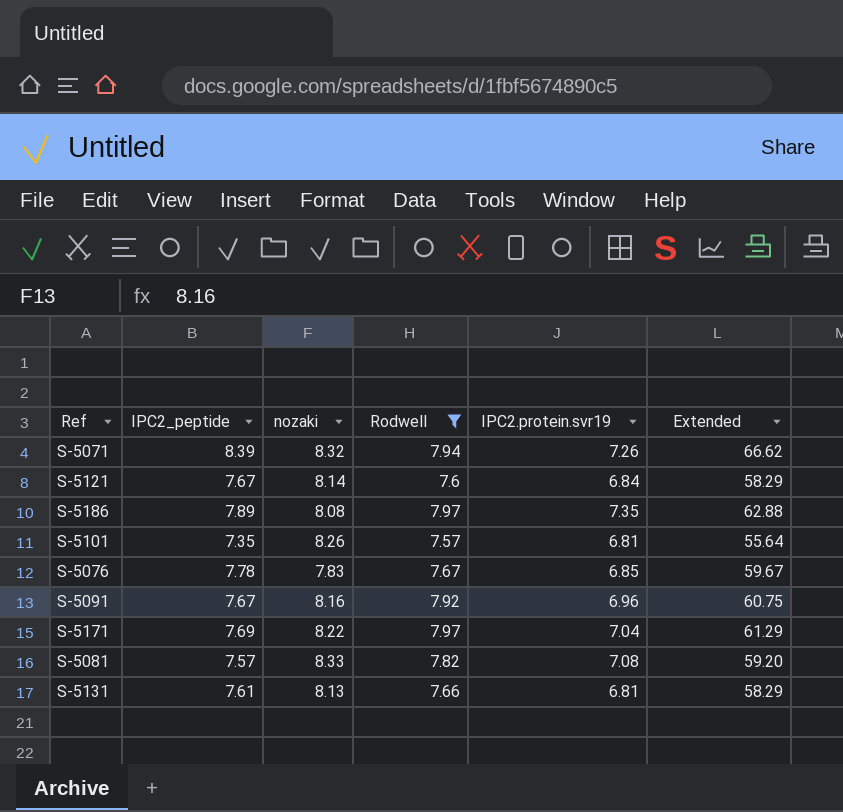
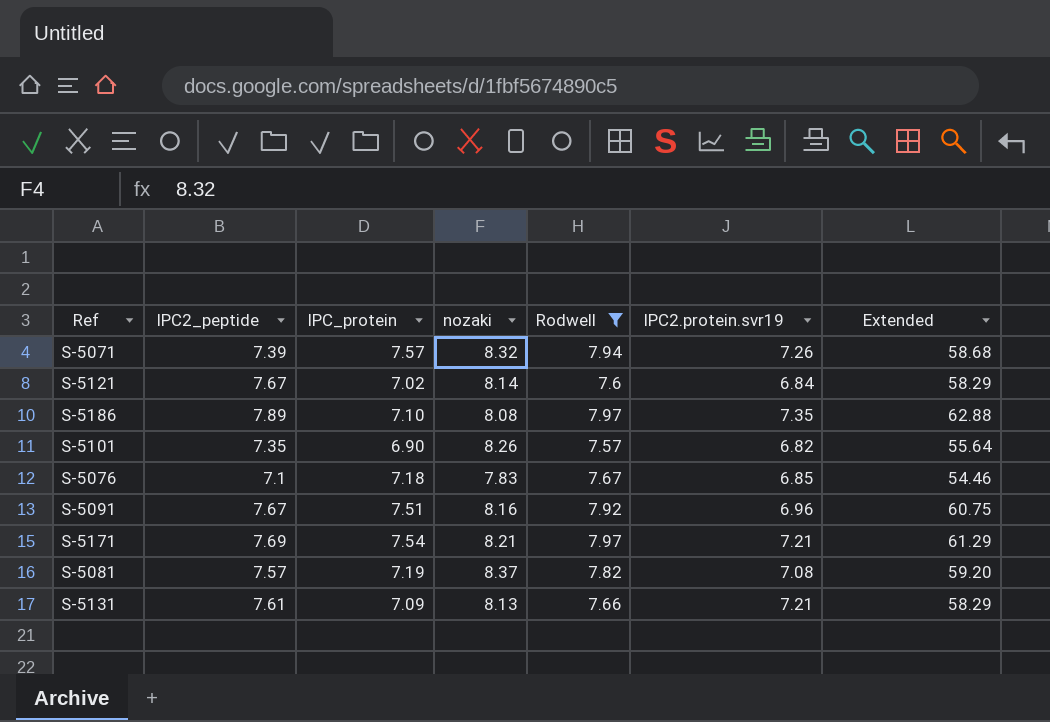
column IPC_protein | position: none -> 3
S-5071 | IPC2_peptide: 8.39 -> 7.39
S-5071 | Extended: 66.62 -> 58.68
S-5101 | IPC2.protein.svr19: 6.81 -> 6.82
S-5076 | IPC2_peptide: 7.78 -> 7.1
S-5076 | Extended: 59.67 -> 54.46
S-5171 | nozaki: 8.22 -> 8.21
S-5171 | IPC2.protein.svr19: 7.04 -> 7.21
S-5081 | nozaki: 8.33 -> 8.37
S-5131 | IPC2.protein.svr19: 6.81 -> 7.21

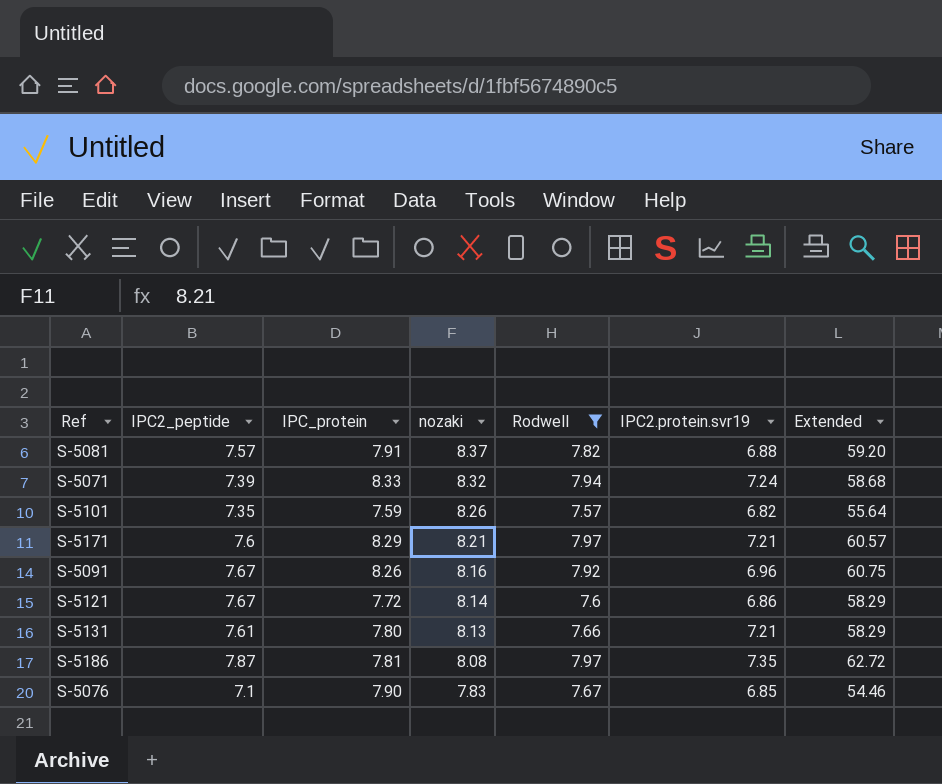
row order: none -> nozaki descending
S-5081 | IPC_protein: 7.19 -> 7.91
S-5081 | IPC2.protein.svr19: 7.08 -> 6.88
S-5071 | IPC_protein: 7.57 -> 8.33
S-5071 | IPC2.protein.svr19: 7.26 -> 7.24
S-5101 | IPC_protein: 6.90 -> 7.59
S-5171 | IPC2_peptide: 7.69 -> 7.6
S-5171 | IPC_protein: 7.54 -> 8.29
S-5171 | Extended: 61.29 -> 60.57
S-5091 | IPC_protein: 7.51 -> 8.26
S-5121 | IPC_protein: 7.02 -> 7.72
S-5121 | IPC2.protein.svr19: 6.84 -> 6.86
S-5131 | IPC_protein: 7.09 -> 7.80
S-5186 | IPC2_peptide: 7.89 -> 7.87
S-5186 | IPC_protein: 7.10 -> 7.81
S-5186 | Extended: 62.88 -> 62.72
S-5076 | IPC_protein: 7.18 -> 7.90

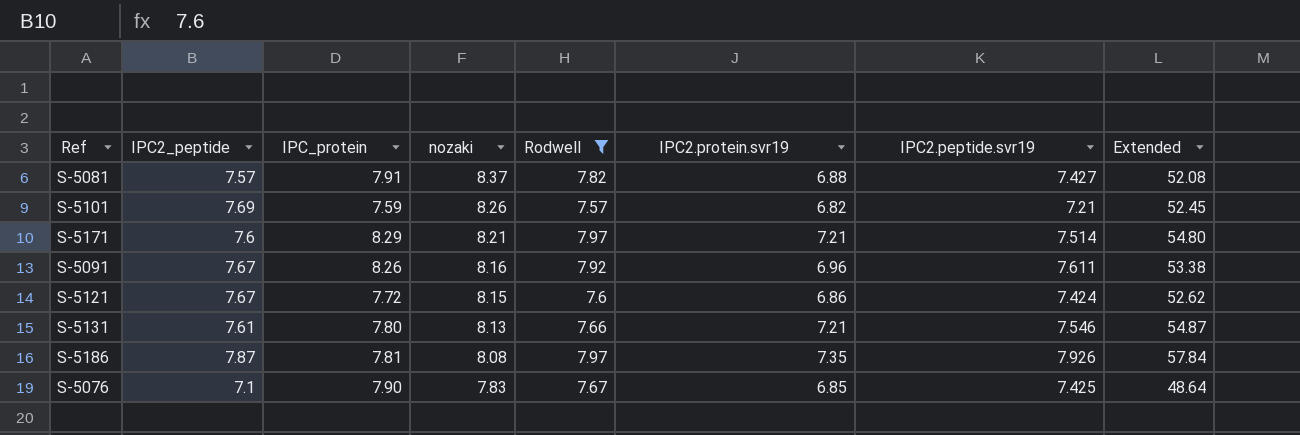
column IPC2.peptide.svr19 | position: none -> 7
column Extended | formula: [IPC2_peptide] * [Rodwell] -> [IPC2_peptide] * [IPC2.protein.svr19]
row S-5071: 7.39 | 8.33 | 8.32 | 7.94 | 7.24 | 58.68 -> none
S-5101 | IPC2_peptide: 7.35 -> 7.69
S-5121 | nozaki: 8.14 -> 8.15

